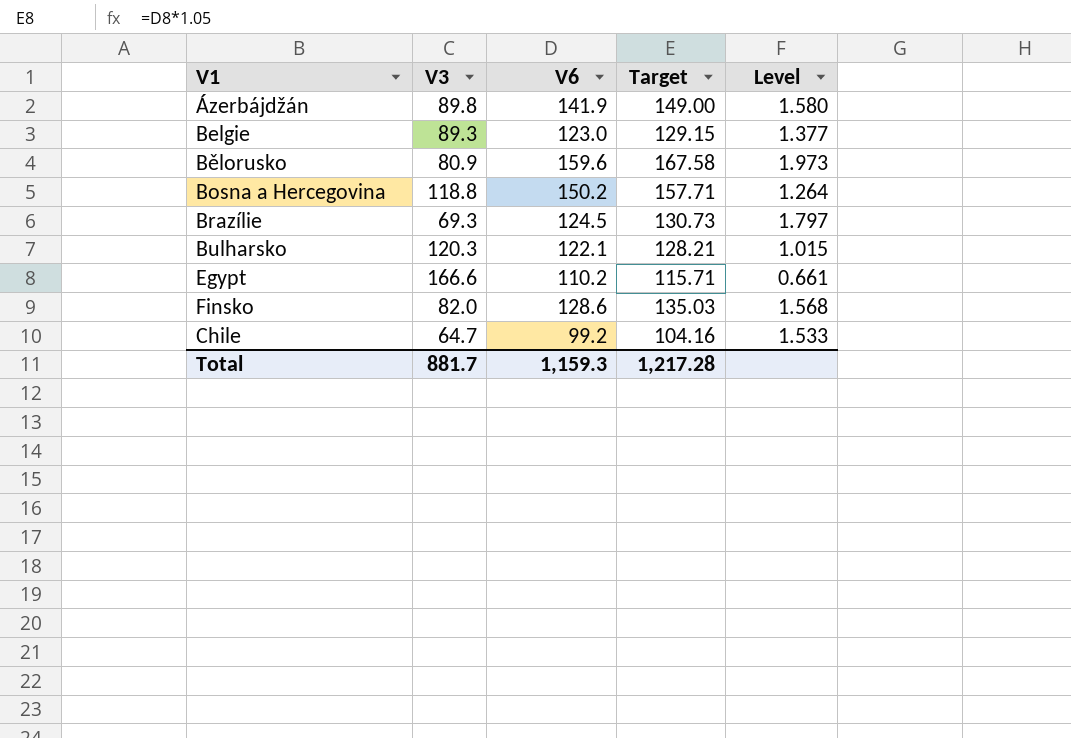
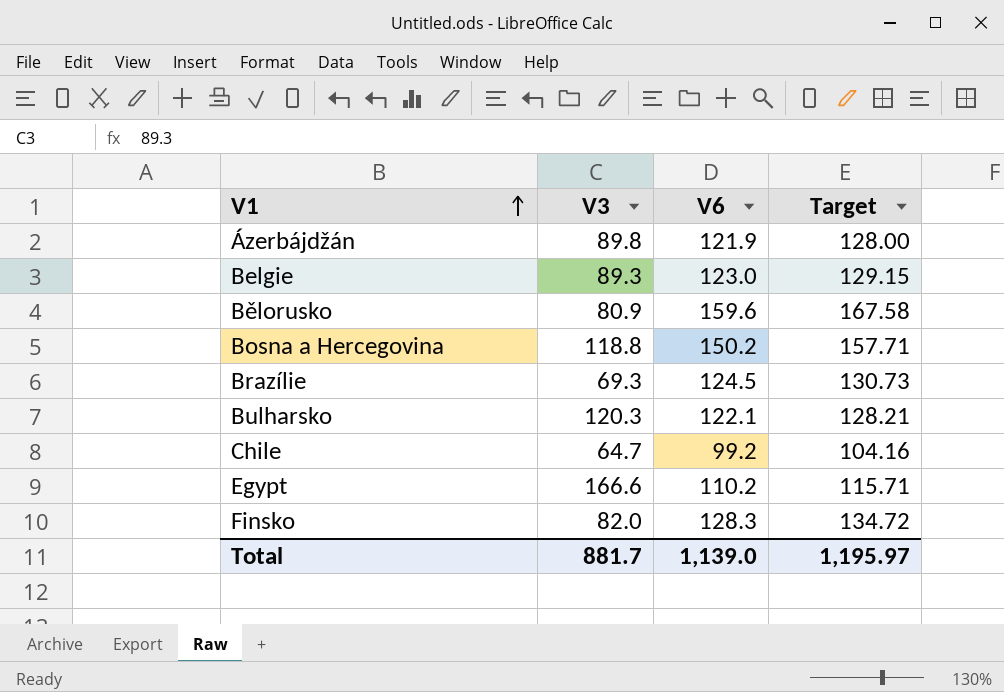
row order: none -> V1 ascending
column Level | formula: [V6] / [V3] -> none
Ázerbájdžán | V6: 141.9 -> 121.9
Ázerbájdžán | Target: 149.00 -> 128.00
Finsko | V6: 128.6 -> 128.3
Finsko | Target: 135.03 -> 134.72
Total | V6: 1,159.3 -> 1,139.0
Total | Target: 1,217.28 -> 1,195.97

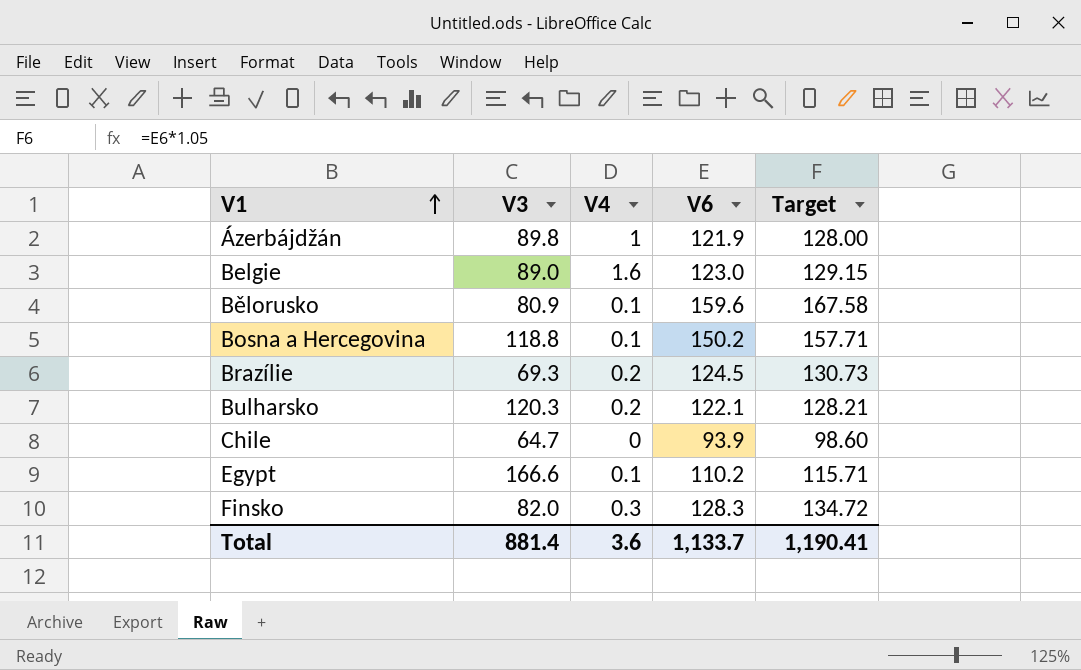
column V4 | position: none -> 3
Belgie | V3: 89.3 -> 89.0
Chile | V6: 99.2 -> 93.9
Chile | Target: 104.16 -> 98.60
Total | V3: 881.7 -> 881.4
Total | V6: 1,139.0 -> 1,133.7
Total | Target: 1,195.97 -> 1,190.41

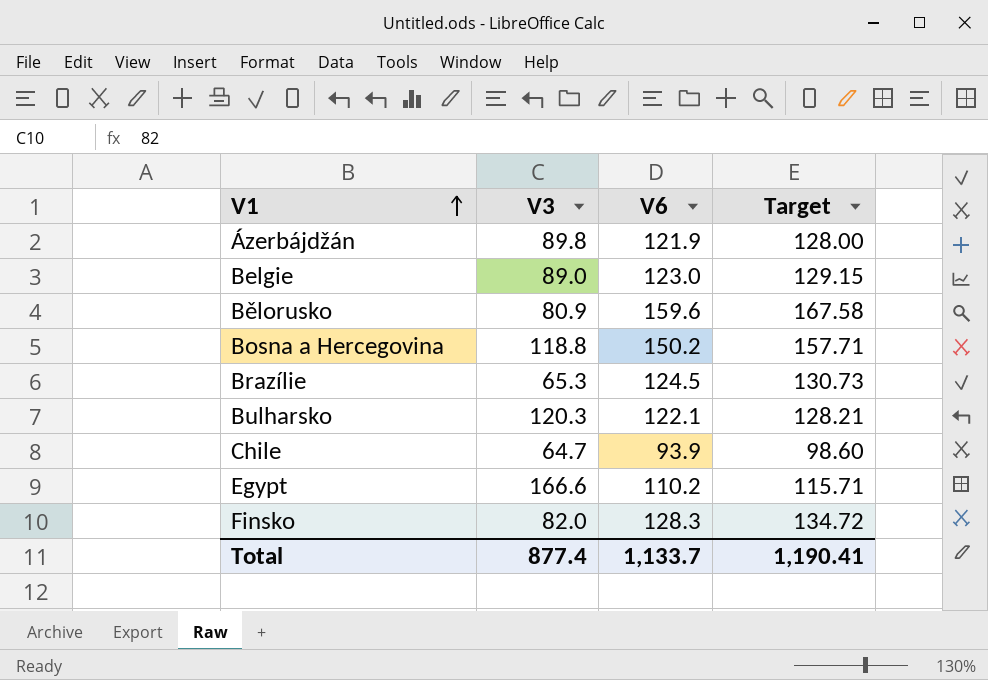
column V4 | position: 3 -> none
Brazílie | V3: 69.3 -> 65.3
Total | V3: 881.4 -> 877.4

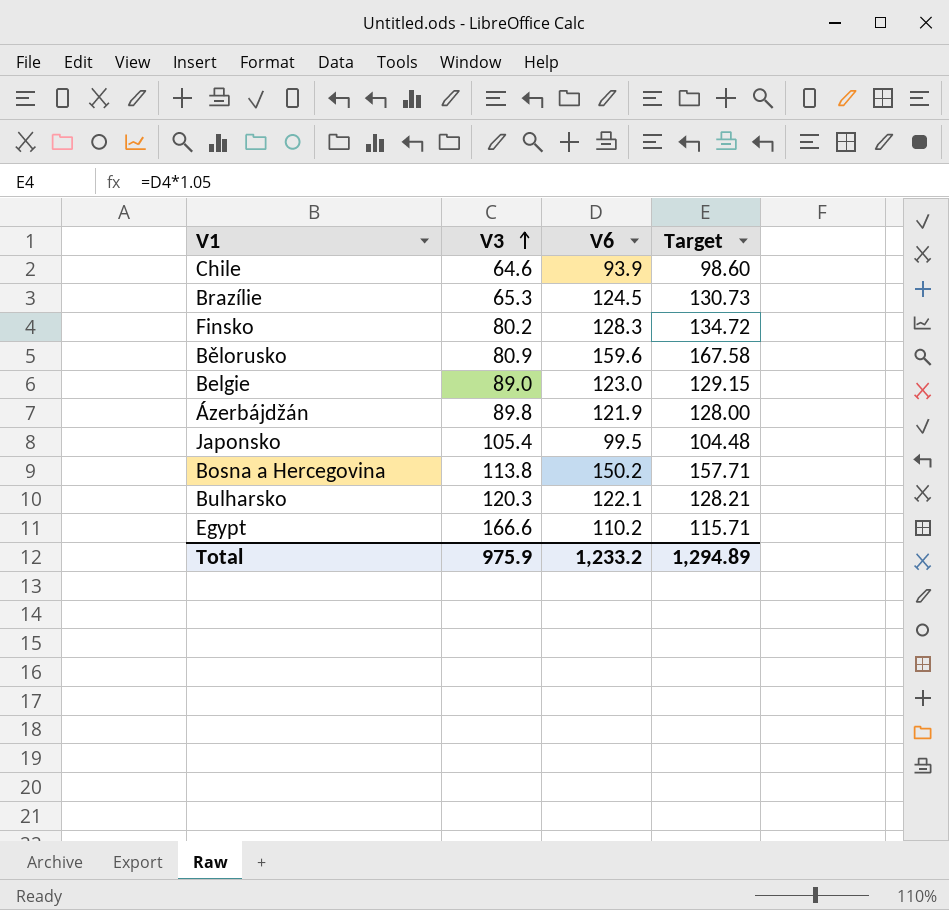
row order: V1 ascending -> V3 ascending
Chile | V3: 64.7 -> 64.6
Finsko | V3: 82.0 -> 80.2
row Japonsko: none -> 105.4 | 99.5 | 104.48
Bosna a Hercegovina | V3: 118.8 -> 113.8
Total | V3: 877.4 -> 975.9
Total | V6: 1,133.7 -> 1,233.2
Total | Target: 1,190.41 -> 1,294.89

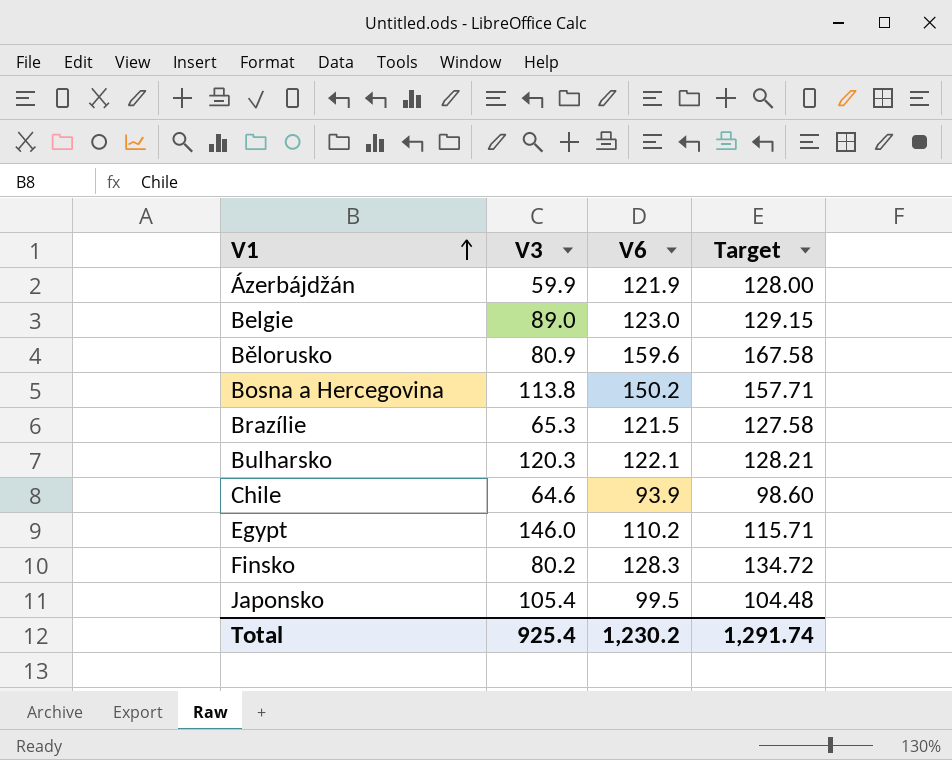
row order: V3 ascending -> V1 ascending
Ázerbájdžán | V3: 89.8 -> 59.9
Brazílie | V6: 124.5 -> 121.5
Brazílie | Target: 130.73 -> 127.58
Egypt | V3: 166.6 -> 146.0
Total | V3: 975.9 -> 925.4
Total | V6: 1,233.2 -> 1,230.2
Total | Target: 1,294.89 -> 1,291.74

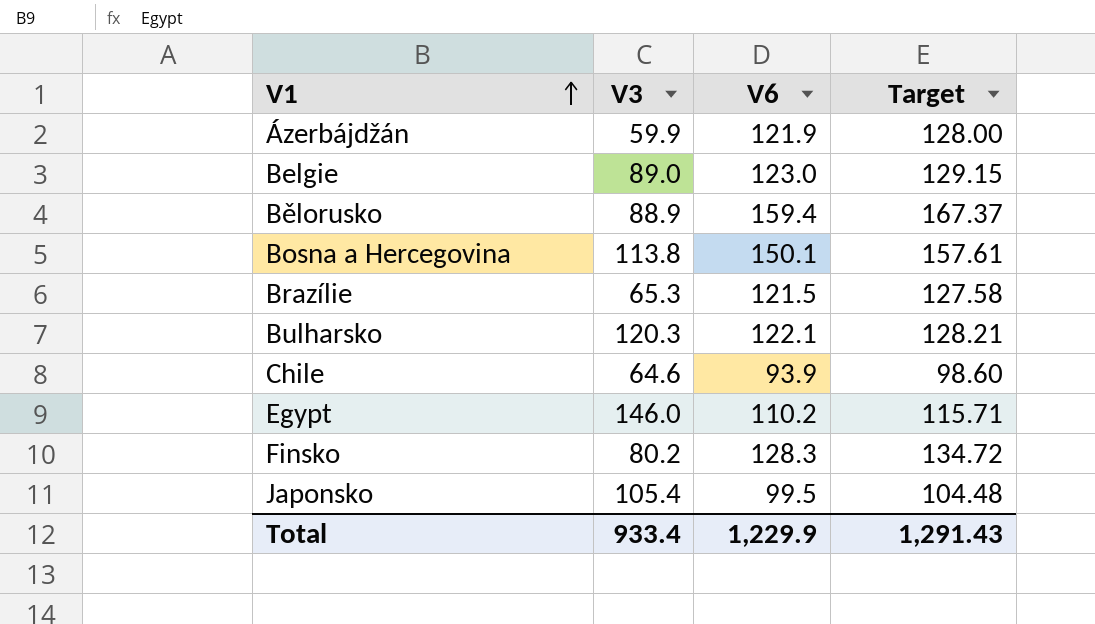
Bělorusko | V3: 80.9 -> 88.9
Bělorusko | V6: 159.6 -> 159.4
Bělorusko | Target: 167.58 -> 167.37
Bosna a Hercegovina | V6: 150.2 -> 150.1
Bosna a Hercegovina | Target: 157.71 -> 157.61
Total | V3: 925.4 -> 933.4
Total | V6: 1,230.2 -> 1,229.9
Total | Target: 1,291.74 -> 1,291.43

